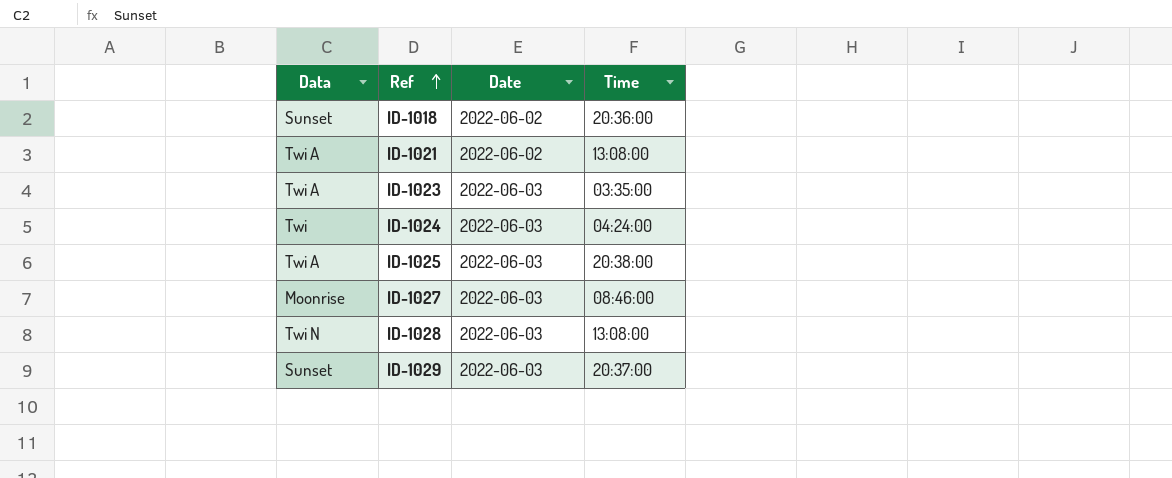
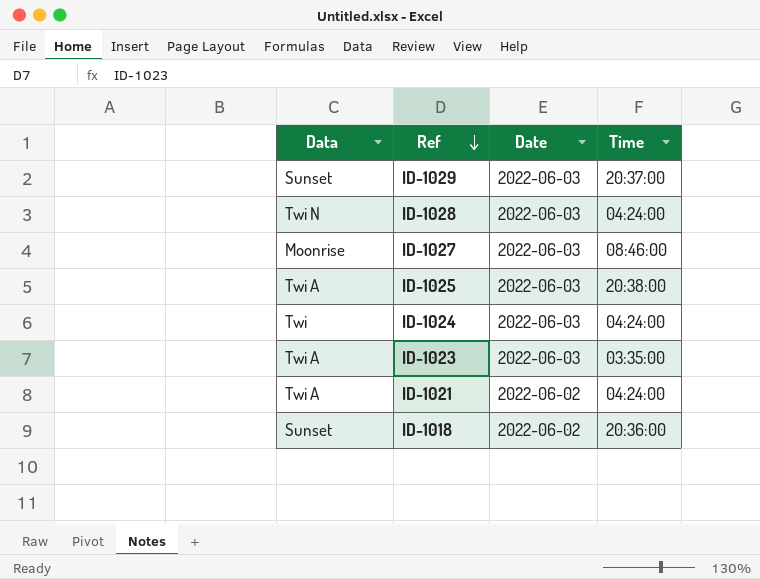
row order: Ref ascending -> Ref descending
ID-1028 | Time: 13:08:00 -> 04:24:00
ID-1021 | Time: 13:08:00 -> 04:24:00

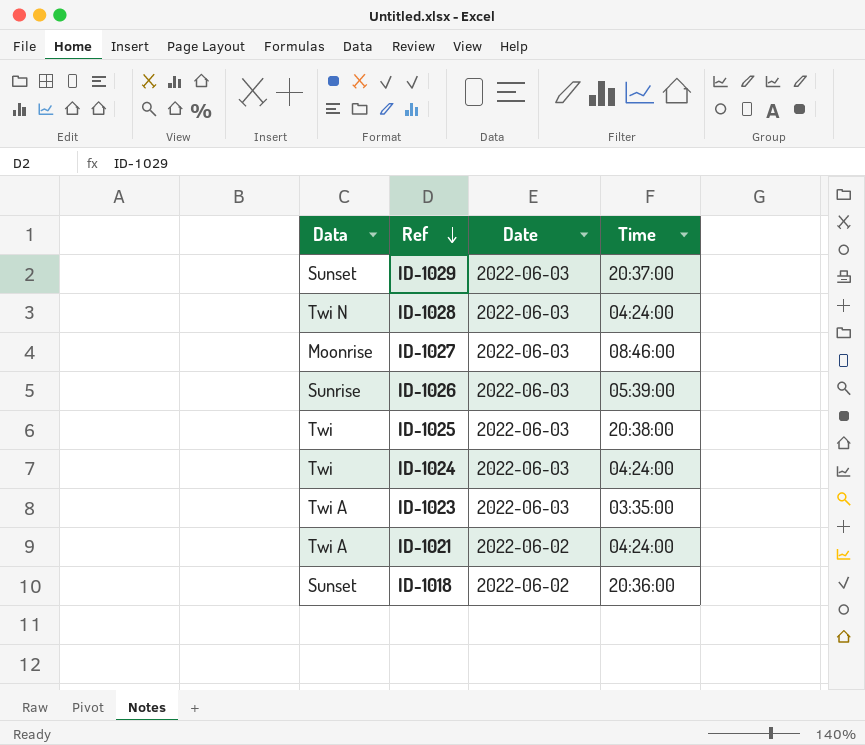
row ID-1026: none -> Sunrise | 2022-06-03 | 05:39:00
ID-1025 | Data: Twi A -> Twi

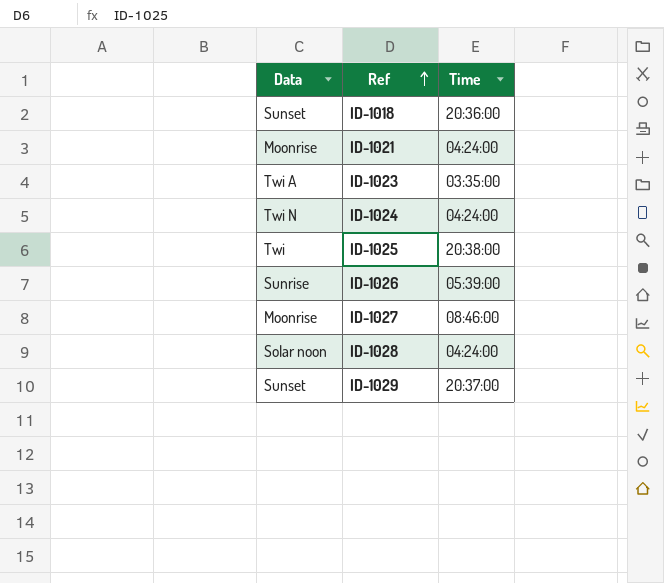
row order: Ref descending -> Ref ascending
column Date | position: 3 -> none
ID-1021 | Data: Twi A -> Moonrise
ID-1024 | Data: Twi -> Twi N
ID-1028 | Data: Twi N -> Solar noon

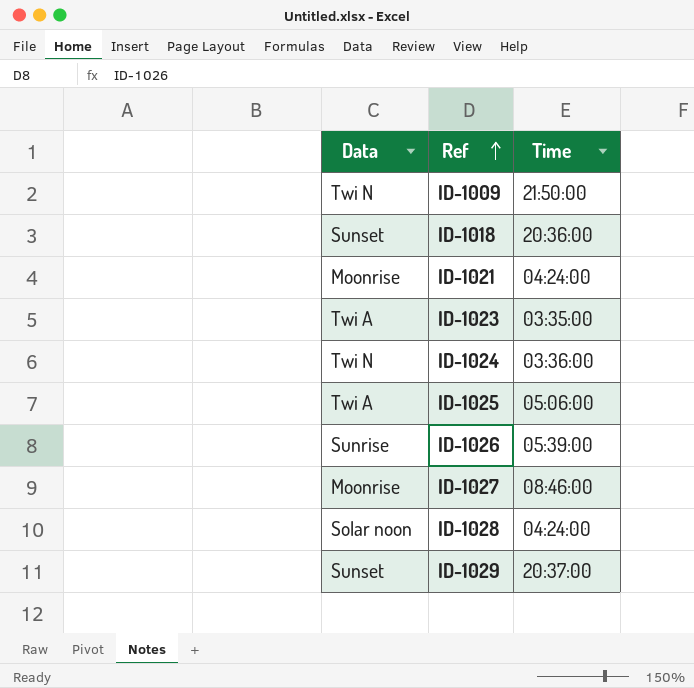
row ID-1009: none -> Twi N | 21:50:00
ID-1024 | Time: 04:24:00 -> 03:36:00
ID-1025 | Data: Twi -> Twi A
ID-1025 | Time: 20:38:00 -> 05:06:00

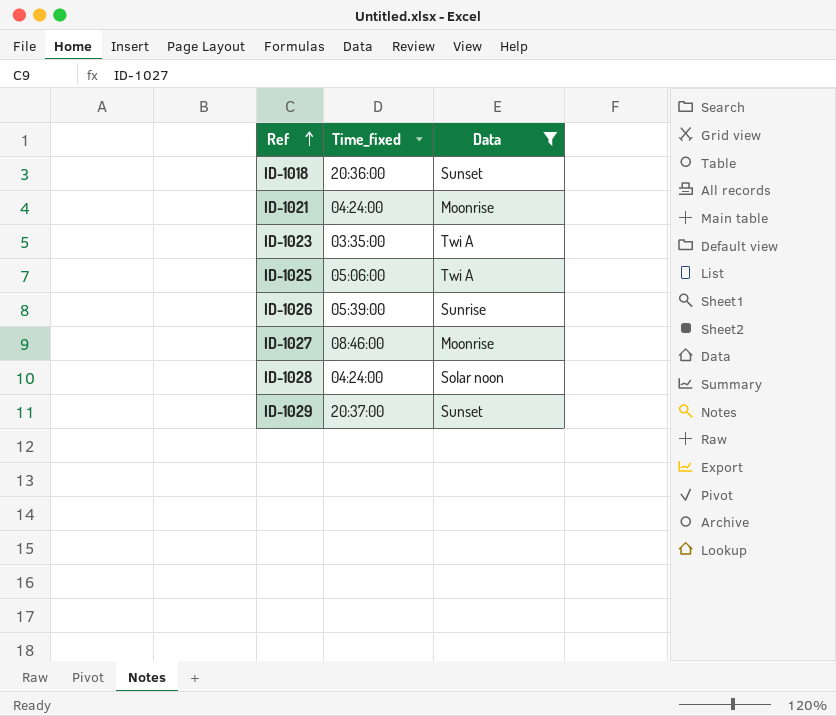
filter: none -> Data != Twi N
column name: Time -> Time_fixed
column Data | position: 1 -> 3

